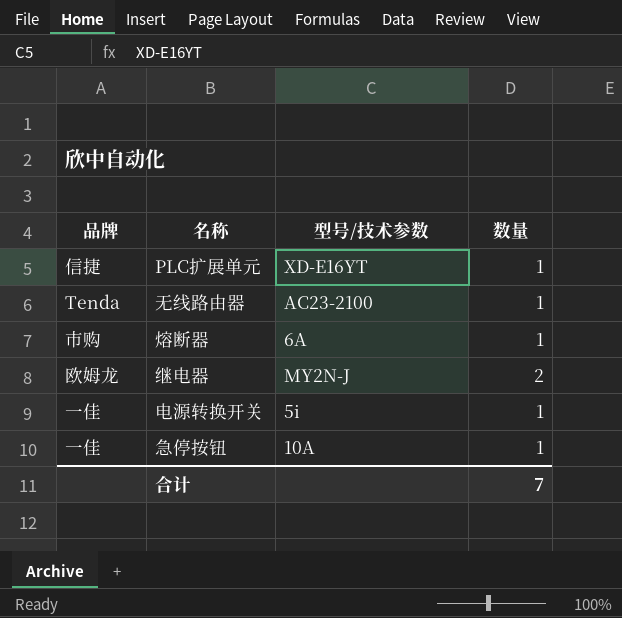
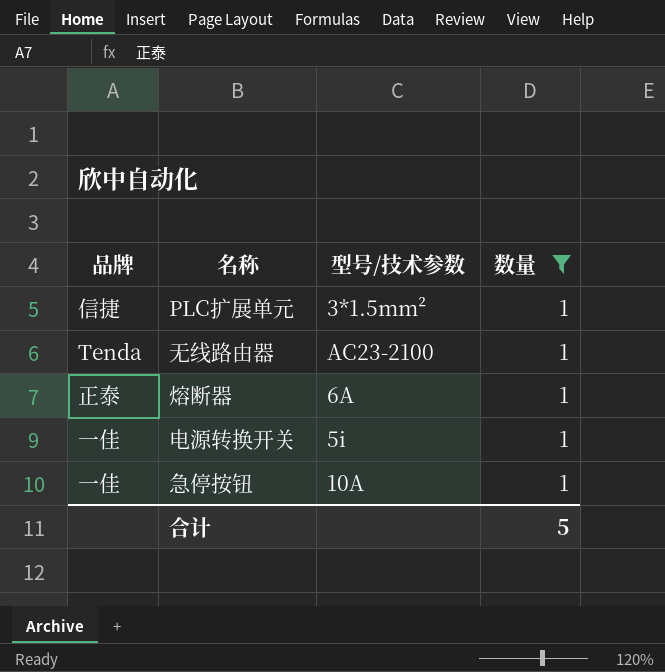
filter: none -> 数量 = 1
PLC扩展单元 | 型号/技术参数: XD-E16YT -> 3*1.5mm²
熔断器 | 品牌: 市购 -> 正泰
合计 | 数量: 7 -> 5

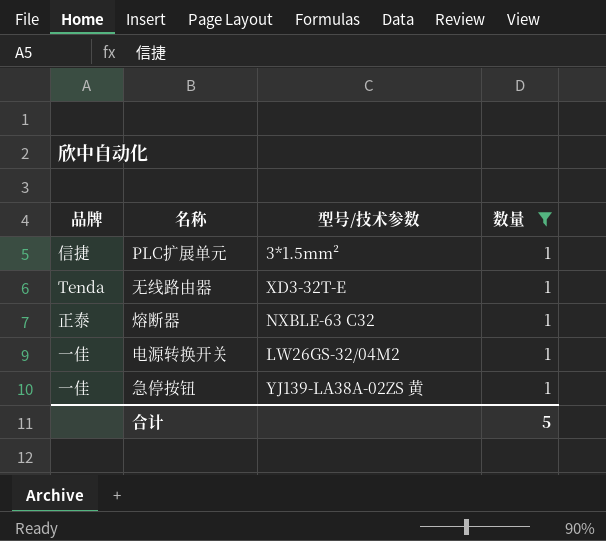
无线路由器 | 型号/技术参数: AC23-2100 -> XD3-32T-E
熔断器 | 型号/技术参数: 6A -> NXBLE-63 C32
电源转换开关 | 型号/技术参数: 5i -> LW26GS-32/04M2
急停按钮 | 型号/技术参数: 10A -> YJ139-LA38A-02ZS 黄

